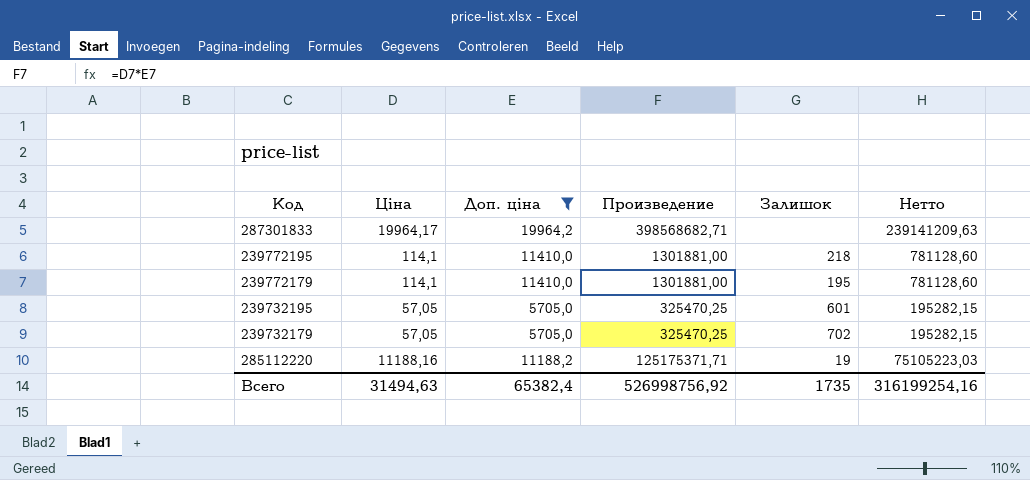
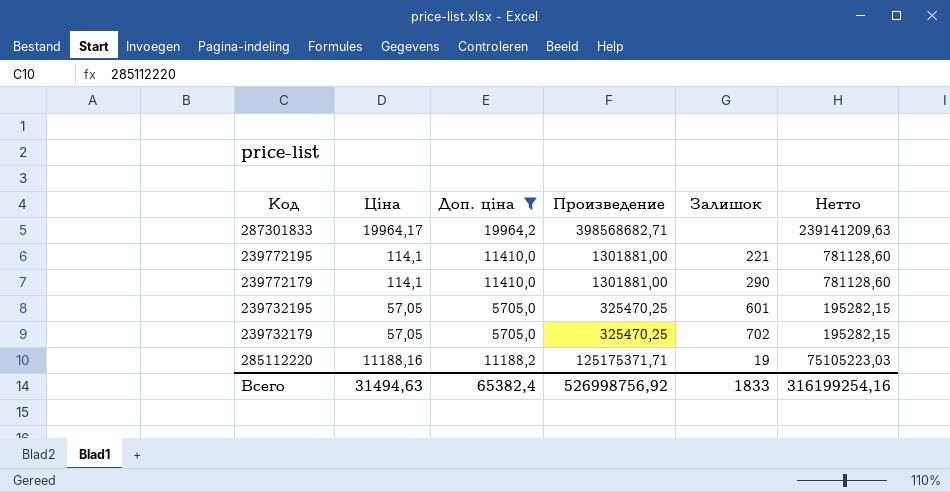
239772195 | Залишок: 218 -> 221
239772179 | Залишок: 195 -> 290
Всего | Залишок: 1735 -> 1833

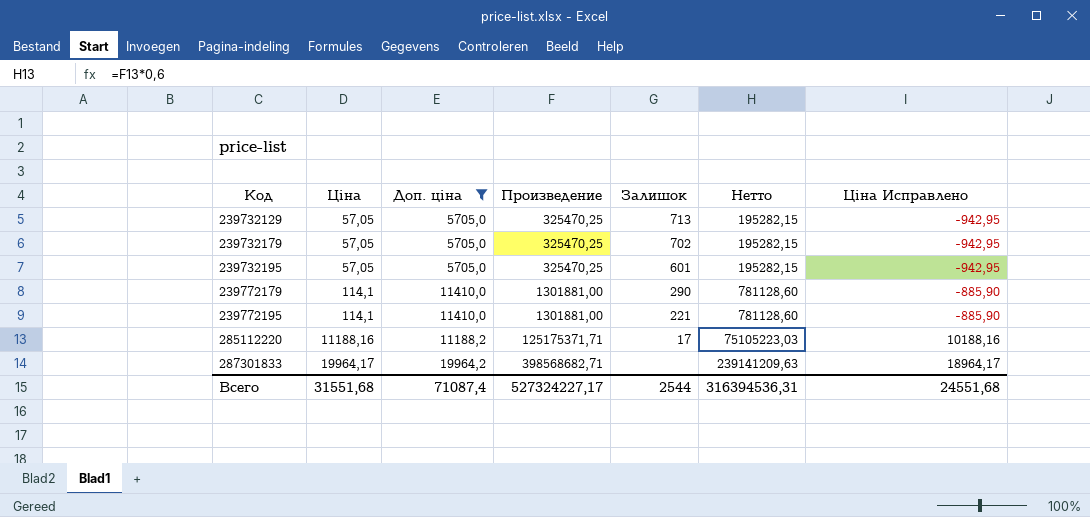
row order: none -> Код ascending
column Ціна Исправлено | formula: none -> [Ціна] - 1000
row 239732129: none -> 57,05 | 5705,0 | 325470,25 | 713 | 195282,15 | -942,95
285112220 | Залишок: 19 -> 17
Всего | Ціна: 31494,63 -> 31551,68
Всего | Доп. ціна: 65382,4 -> 71087,4
Всего | Произведение: 526998756,92 -> 527324227,17
Всего | Залишок: 1833 -> 2544
Всего | Нетто: 316199254,16 -> 316394536,31

